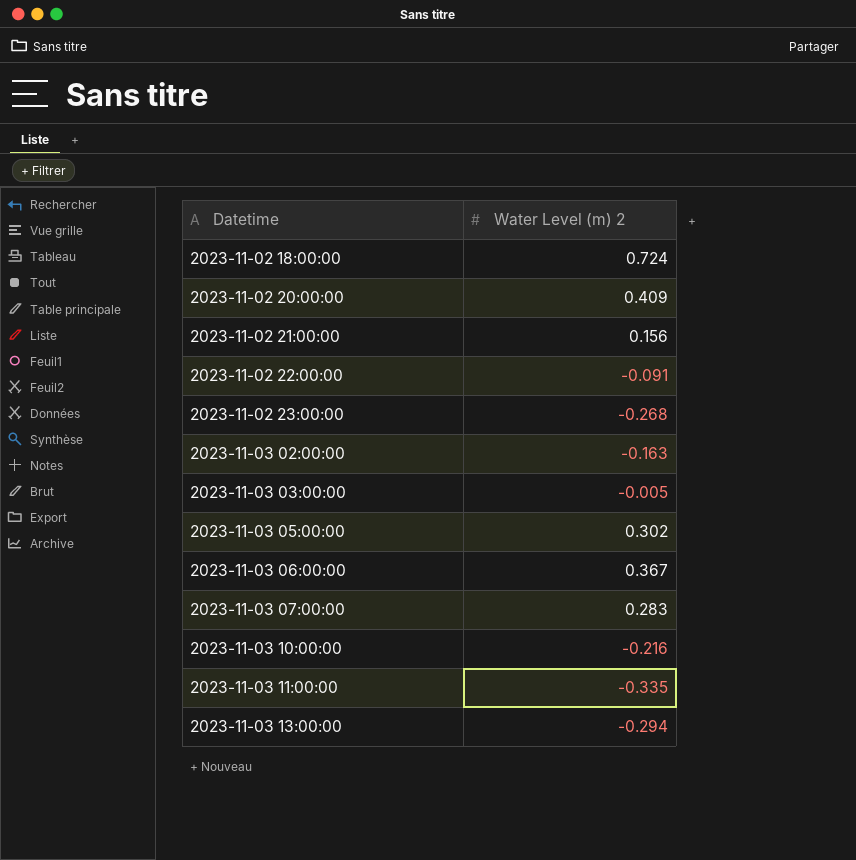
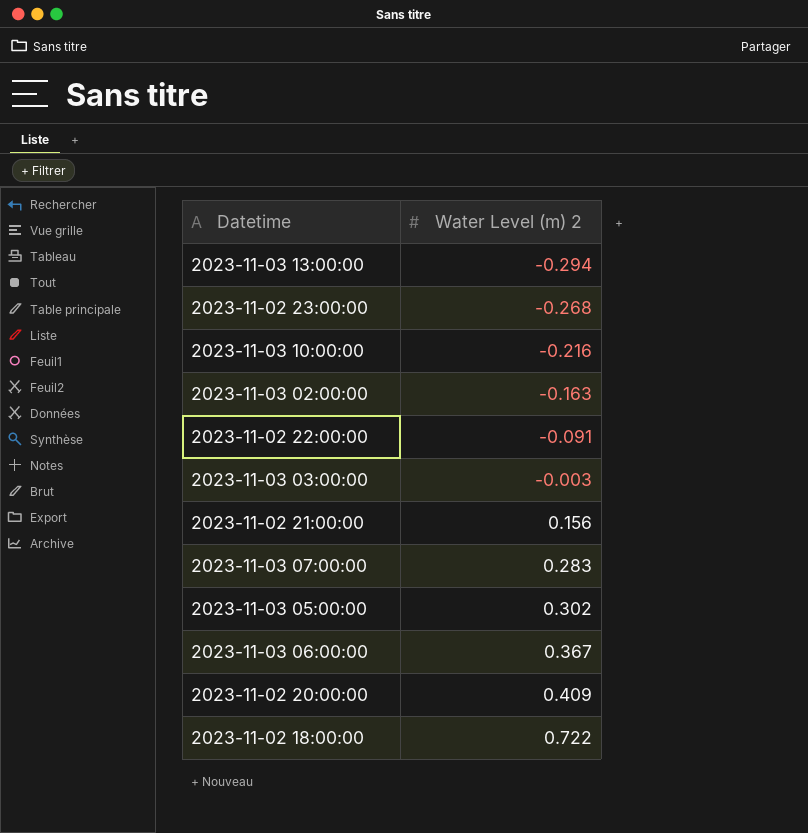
row order: Datetime ascending -> Water Level (m) 2 ascending
row 2023-11-03 11:00:00: -0.335 -> none
2023-11-03 03:00:00 | Water Level (m) 2: -0.005 -> -0.003
2023-11-02 18:00:00 | Water Level (m) 2: 0.724 -> 0.722

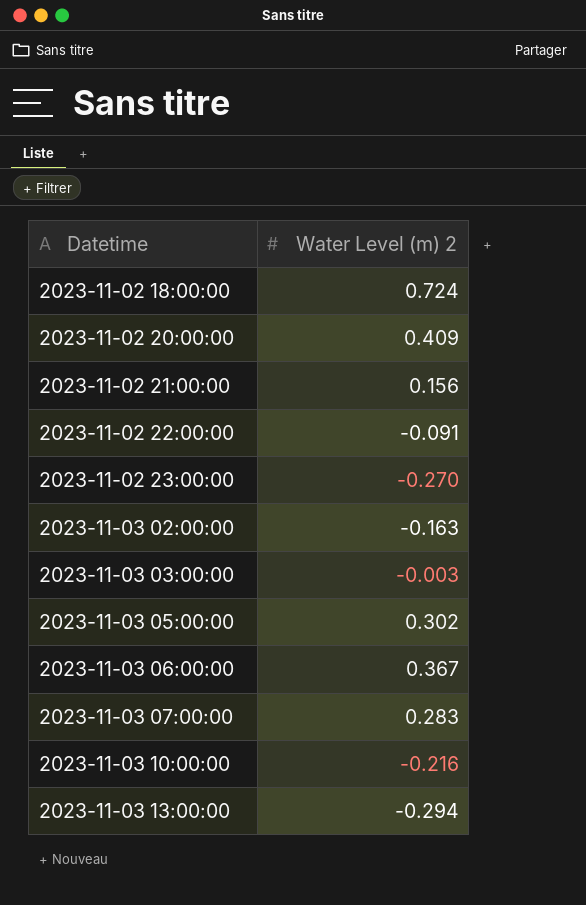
row order: Water Level (m) 2 ascending -> Datetime ascending
2023-11-02 18:00:00 | Water Level (m) 2: 0.722 -> 0.724
2023-11-02 23:00:00 | Water Level (m) 2: -0.268 -> -0.270

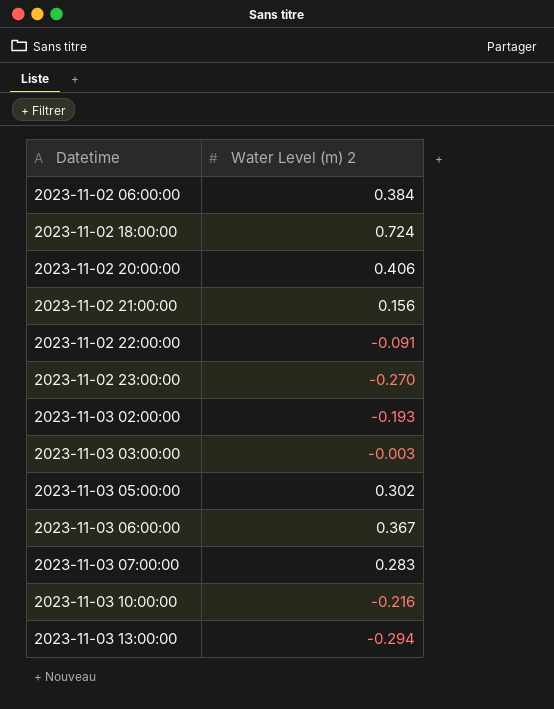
row 2023-11-02 06:00:00: none -> 0.384
2023-11-02 20:00:00 | Water Level (m) 2: 0.409 -> 0.406
2023-11-03 02:00:00 | Water Level (m) 2: -0.163 -> -0.193

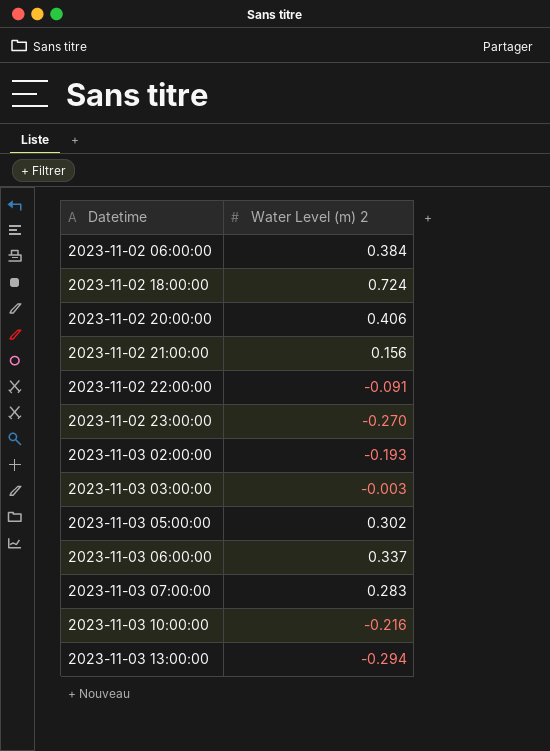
2023-11-03 06:00:00 | Water Level (m) 2: 0.367 -> 0.337

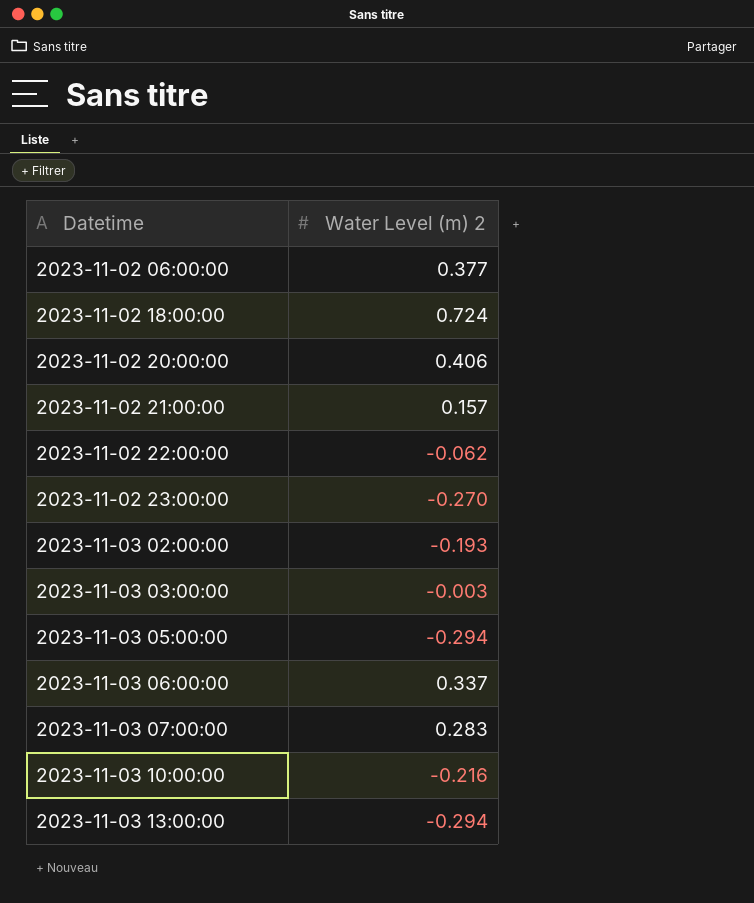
2023-11-02 06:00:00 | Water Level (m) 2: 0.384 -> 0.377
2023-11-02 21:00:00 | Water Level (m) 2: 0.156 -> 0.157
2023-11-02 22:00:00 | Water Level (m) 2: -0.091 -> -0.062
2023-11-03 05:00:00 | Water Level (m) 2: 0.302 -> -0.294

